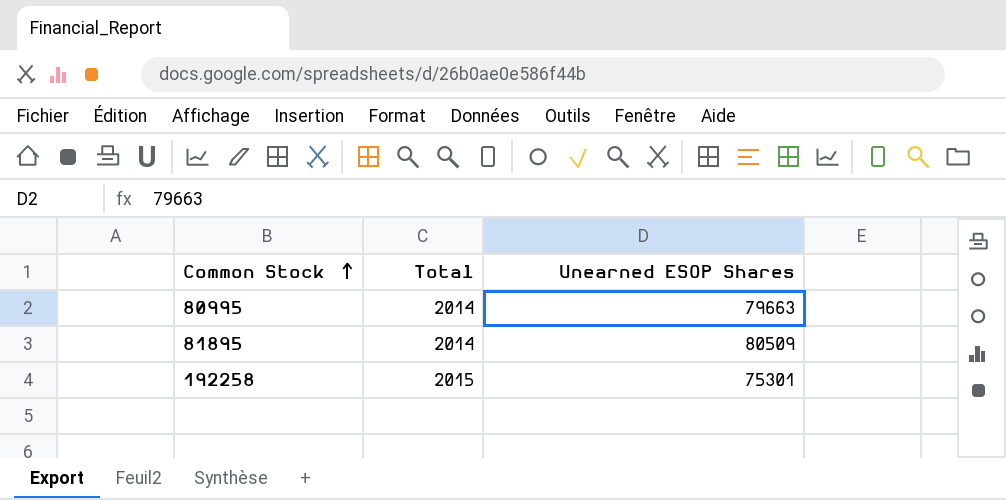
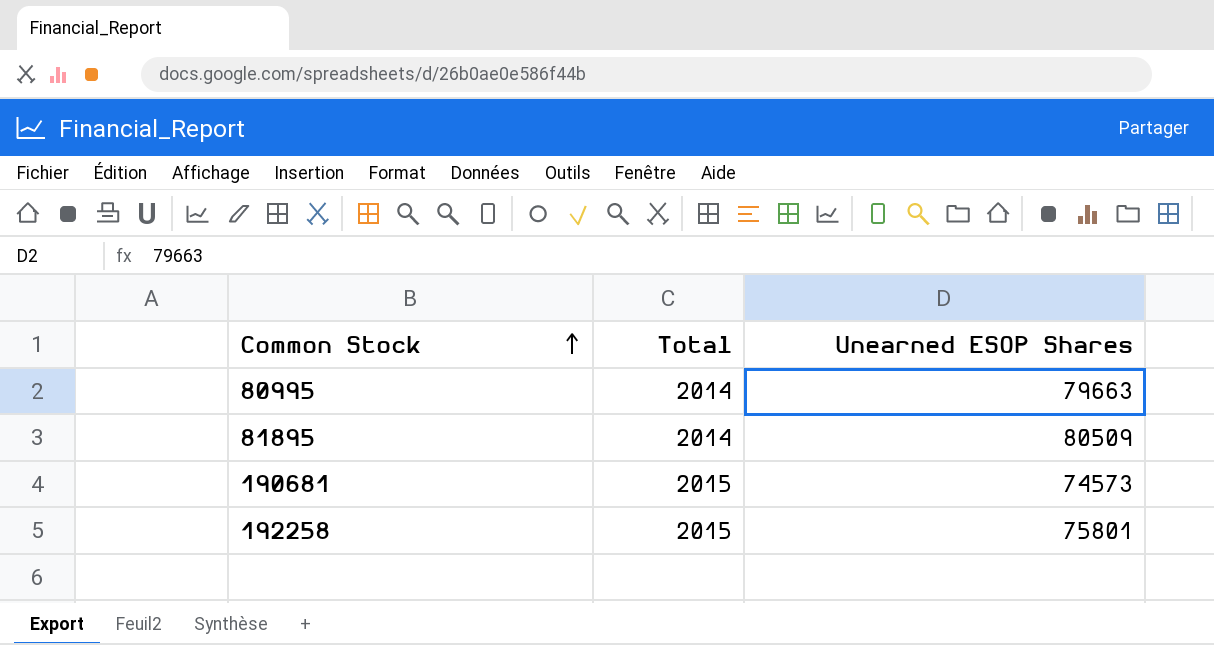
row 190681: none -> 2015 | 74573
192258 | Unearned ESOP Shares: 75301 -> 75801

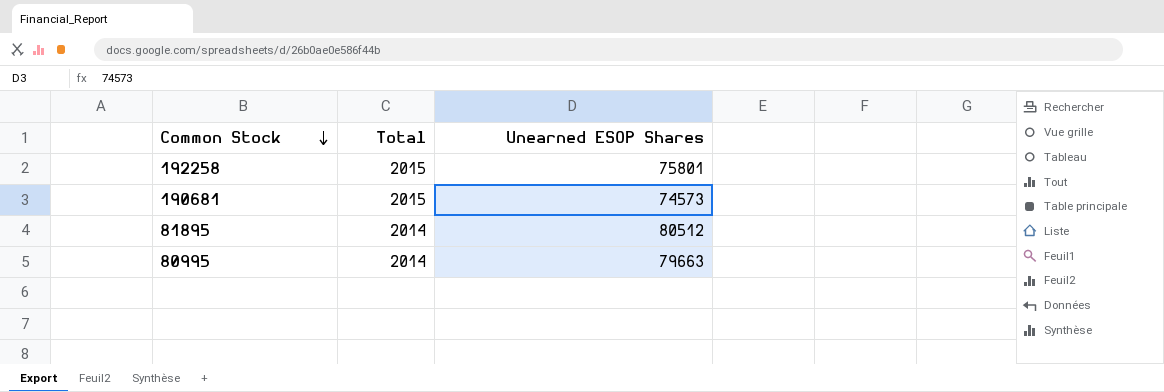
row order: Common Stock ascending -> Common Stock descending
81895 | Unearned ESOP Shares: 80509 -> 80512

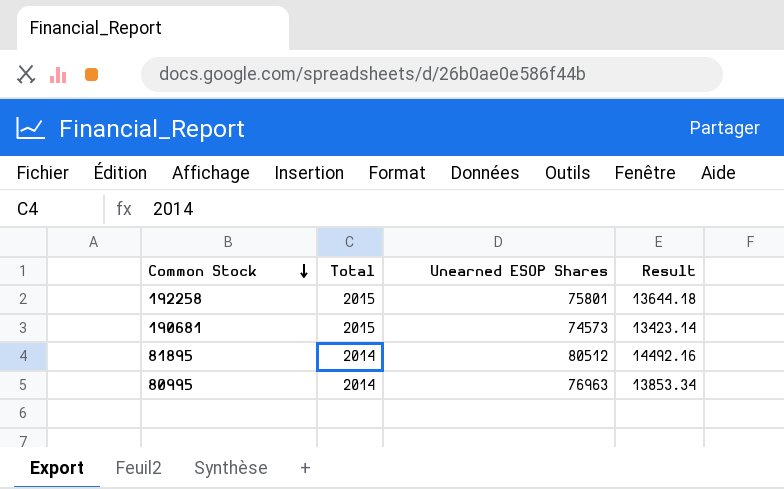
column Result | formula: none -> [Unearned ESOP Shares] * 0.18
80995 | Unearned ESOP Shares: 79663 -> 76963

